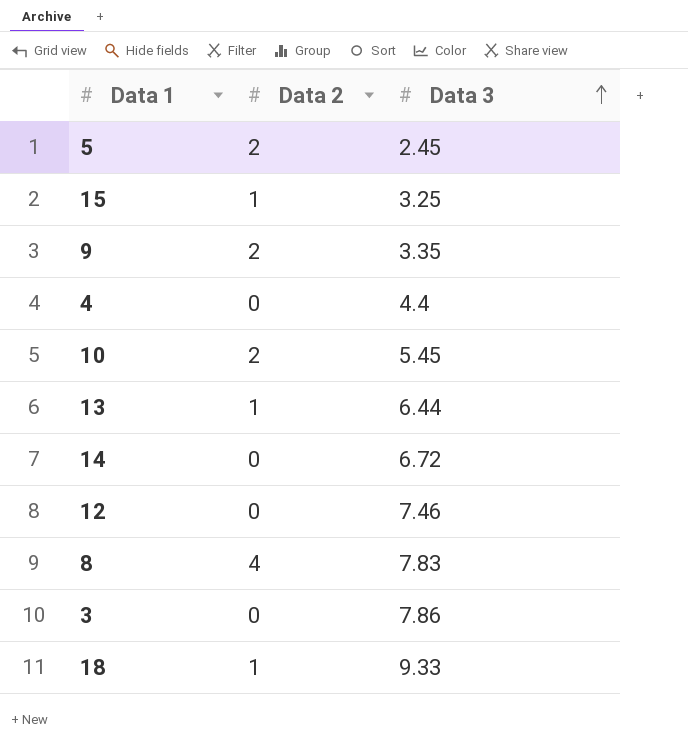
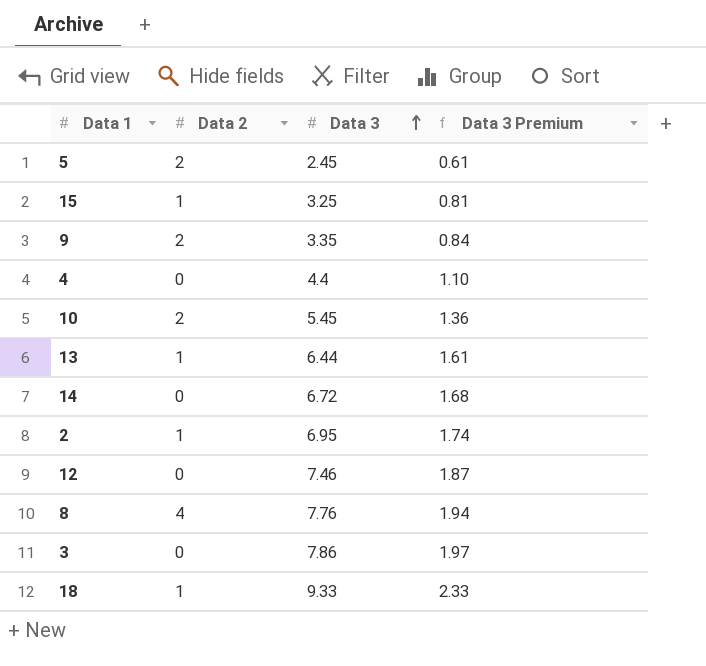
column Data 3 Premium | formula: none -> [Data 3] * 0.25
row 2: none -> 1 | 6.95 | 1.74
8 | Data 3: 7.83 -> 7.76

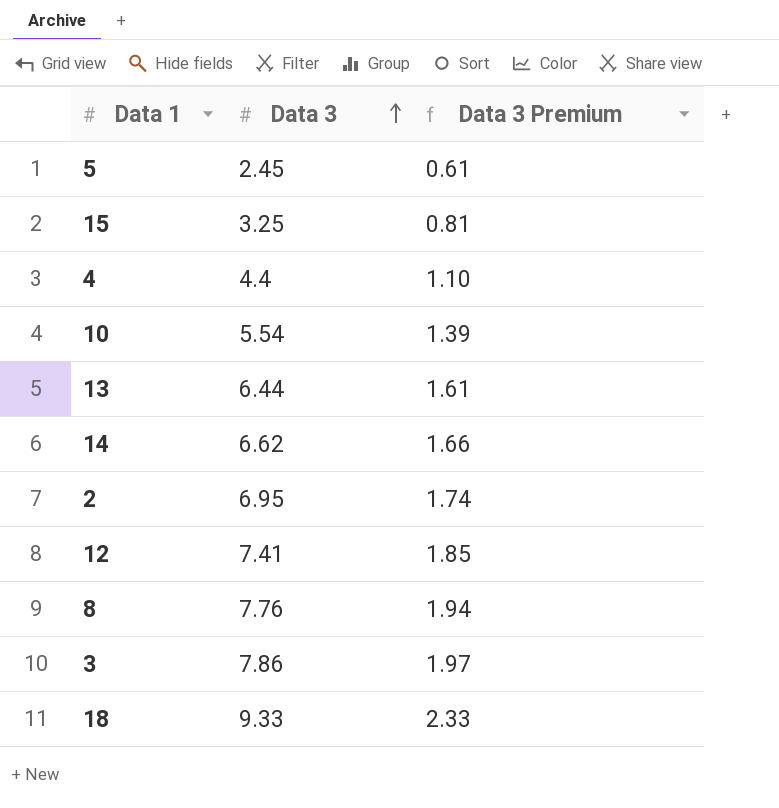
column Data 2 | position: 2 -> none
row 9: 2 | 3.35 | 0.84 -> none
10 | Data 3: 5.45 -> 5.54
10 | Data 3 Premium: 1.36 -> 1.39
14 | Data 3: 6.72 -> 6.62
14 | Data 3 Premium: 1.68 -> 1.66
12 | Data 3: 7.46 -> 7.41
12 | Data 3 Premium: 1.87 -> 1.85

